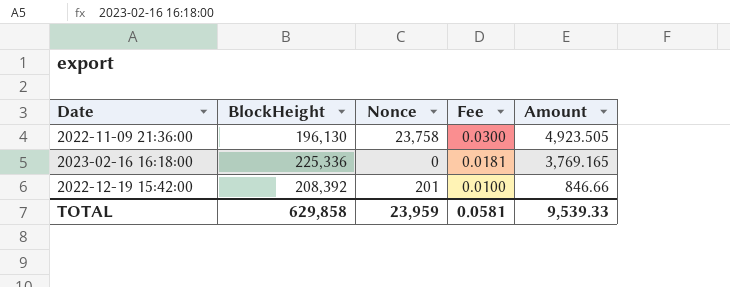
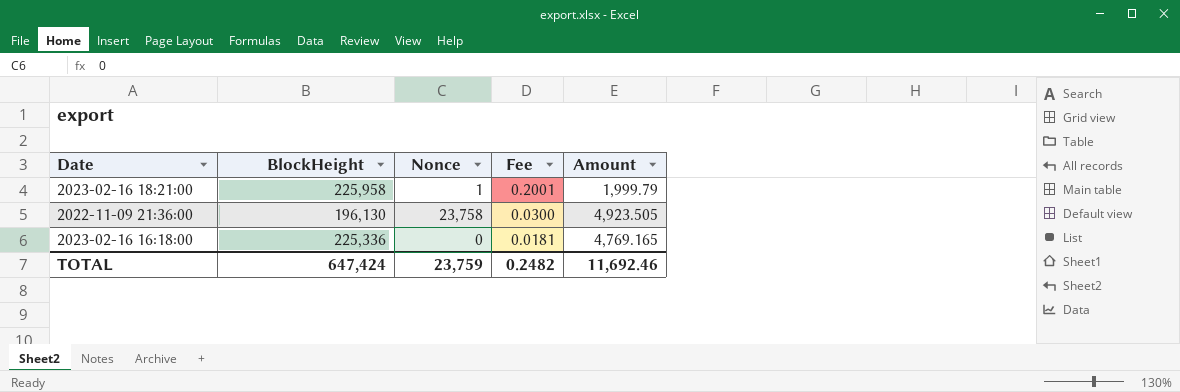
row 2022-12-19 15:42:00: 208,392 | 201 | 0.0100 | 846.66 -> none
row 2023-02-16 18:21:00: none -> 225,958 | 1 | 0.2001 | 1,999.79
2023-02-16 16:18:00 | Amount: 3,769.165 -> 4,769.165
TOTAL | BlockHeight: 629,858 -> 647,424
TOTAL | Nonce: 23,959 -> 23,759
TOTAL | Fee: 0.0581 -> 0.2482
TOTAL | Amount: 9,539.33 -> 11,692.46

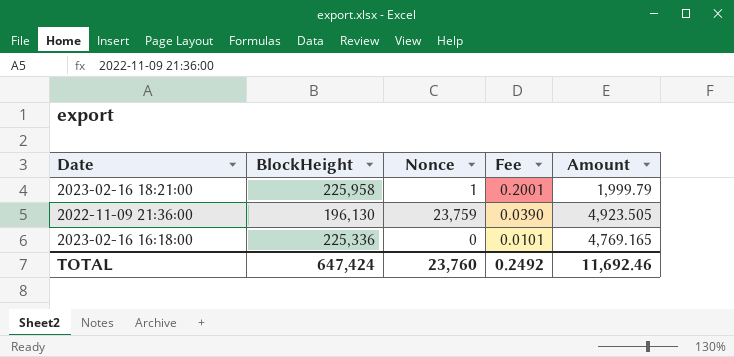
2022-11-09 21:36:00 | Nonce: 23,758 -> 23,759
2022-11-09 21:36:00 | Fee: 0.0300 -> 0.0390
2023-02-16 16:18:00 | Fee: 0.0181 -> 0.0101
TOTAL | Nonce: 23,759 -> 23,760
TOTAL | Fee: 0.2482 -> 0.2492

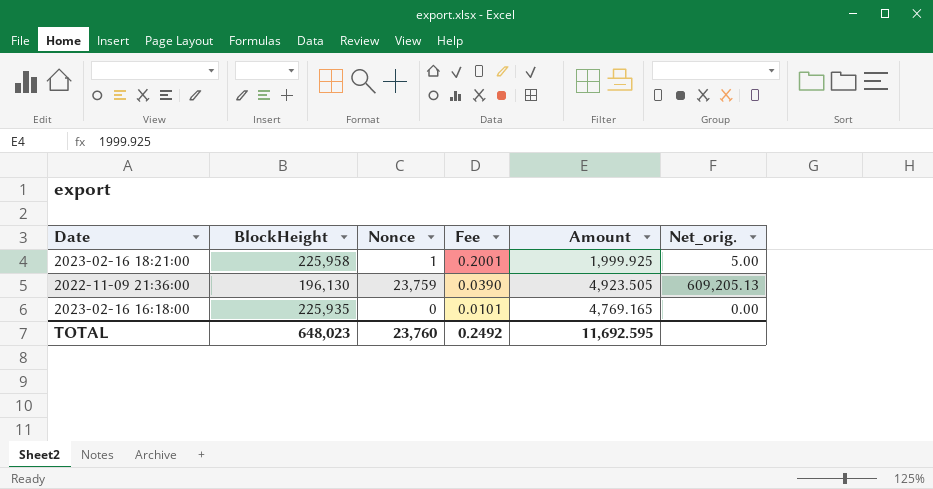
column Net_orig. | formula: none -> [Nonce] / [Fee]
2023-02-16 18:21:00 | Amount: 1,999.79 -> 1,999.925
2023-02-16 16:18:00 | BlockHeight: 225,336 -> 225,935
TOTAL | BlockHeight: 647,424 -> 648,023
TOTAL | Amount: 11,692.46 -> 11,692.595

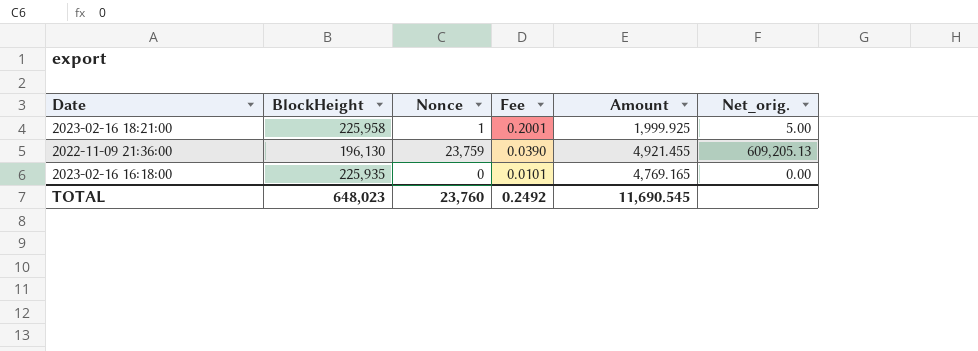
2022-11-09 21:36:00 | Amount: 4,923.505 -> 4,921.455
TOTAL | Amount: 11,692.595 -> 11,690.545

